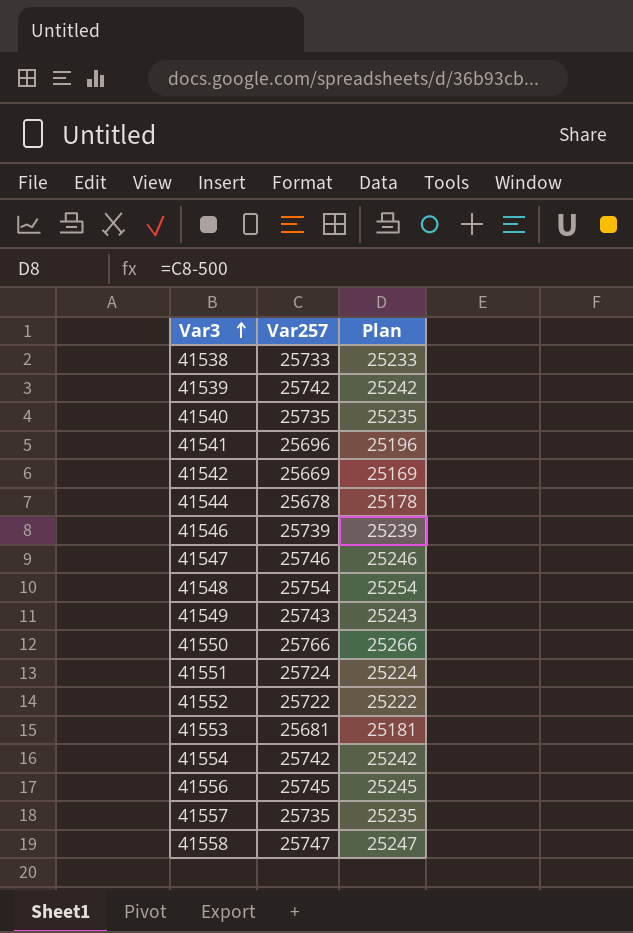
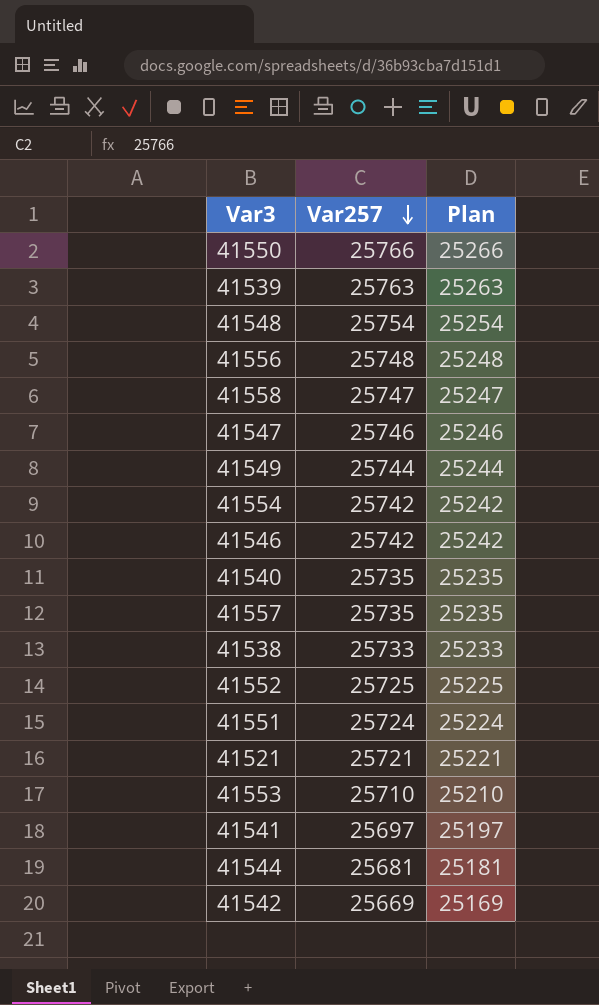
row order: Var3 ascending -> Var257 descending
41539 | Var257: 25742 -> 25763
41539 | Plan: 25242 -> 25263
41556 | Var257: 25745 -> 25748
41556 | Plan: 25245 -> 25248
41549 | Var257: 25743 -> 25744
41549 | Plan: 25243 -> 25244
41546 | Var257: 25739 -> 25742
41546 | Plan: 25239 -> 25242
41552 | Var257: 25722 -> 25725
41552 | Plan: 25222 -> 25225
row 41521: none -> 25721 | 25221
41553 | Var257: 25681 -> 25710
41553 | Plan: 25181 -> 25210
41541 | Var257: 25696 -> 25697
41541 | Plan: 25196 -> 25197
41544 | Var257: 25678 -> 25681
41544 | Plan: 25178 -> 25181

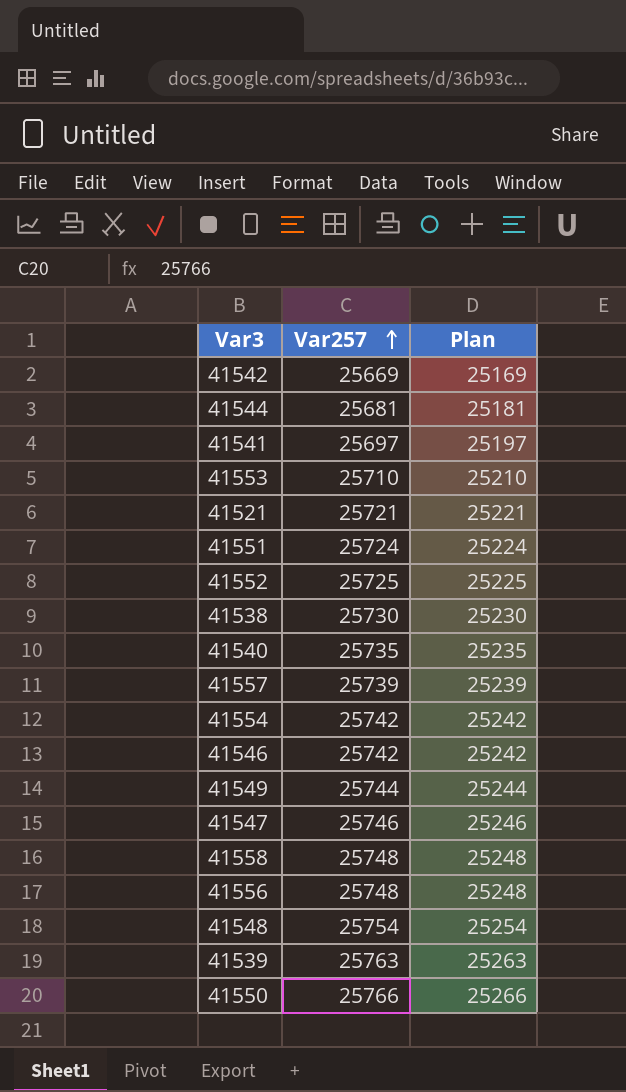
row order: Var257 descending -> Var257 ascending
41538 | Var257: 25733 -> 25730
41538 | Plan: 25233 -> 25230
41557 | Var257: 25735 -> 25739
41557 | Plan: 25235 -> 25239
41558 | Var257: 25747 -> 25748
41558 | Plan: 25247 -> 25248

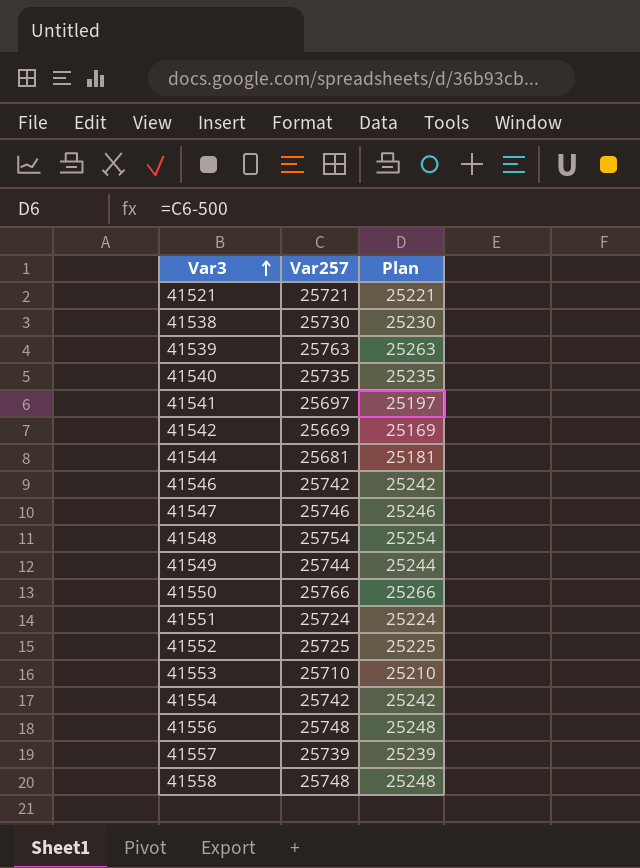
row order: Var257 ascending -> Var3 ascending

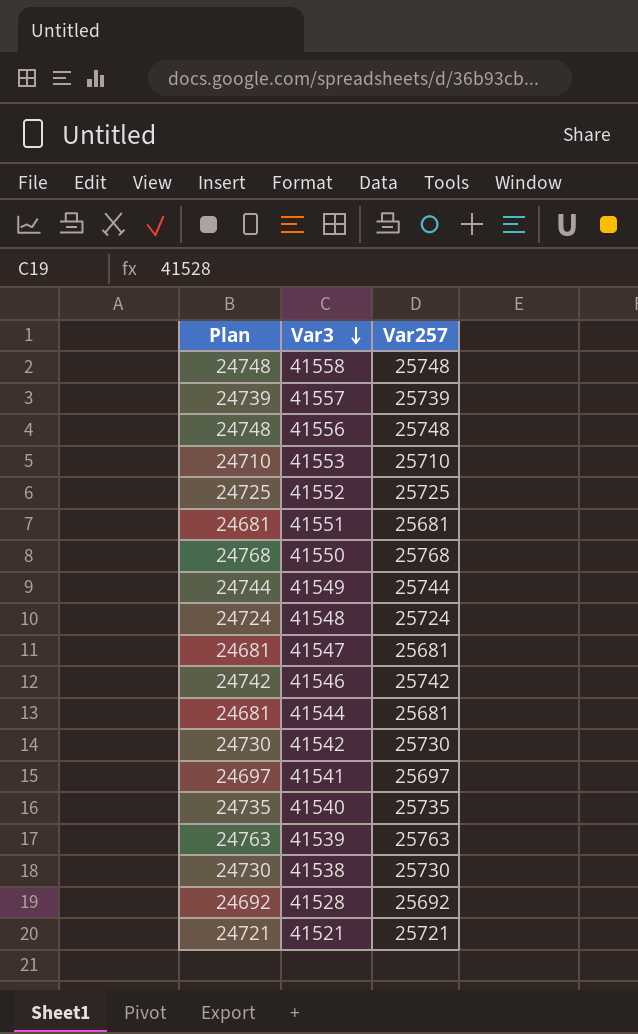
row order: Var3 ascending -> Var3 descending
column Plan | formula: [Var257] - 500 -> [Var257] - 1000
column Plan | position: 3 -> 1
row 41554: 25742 | 25242 -> none
41551 | Var257: 25724 -> 25681
41550 | Var257: 25766 -> 25768
41548 | Var257: 25754 -> 25724
41547 | Var257: 25746 -> 25681
41542 | Var257: 25669 -> 25730
row 41528: none -> 24692 | 25692

